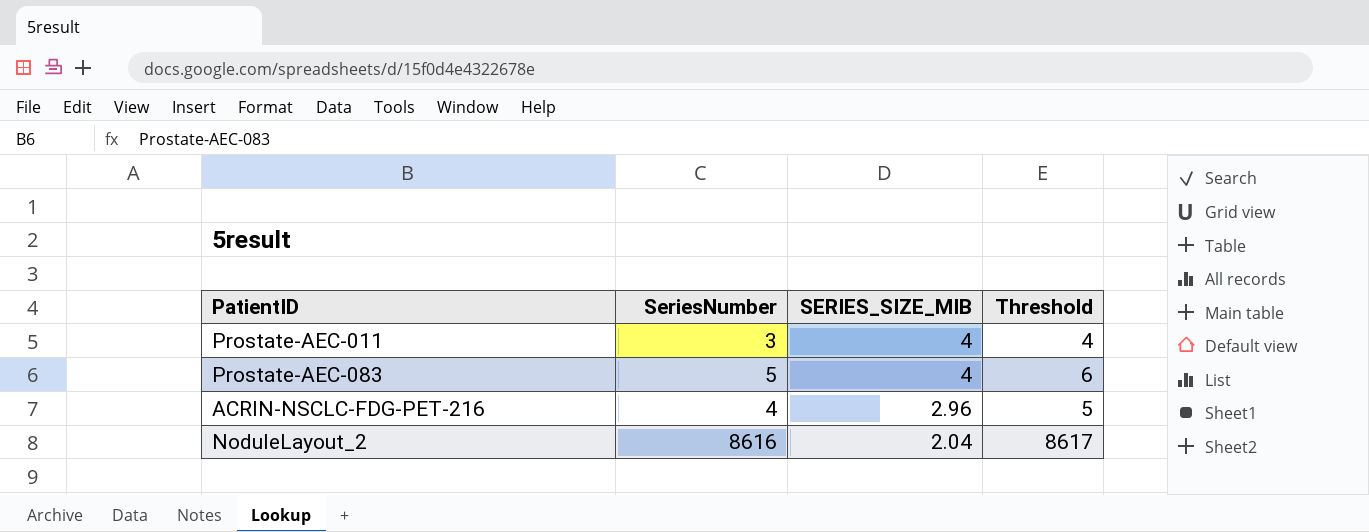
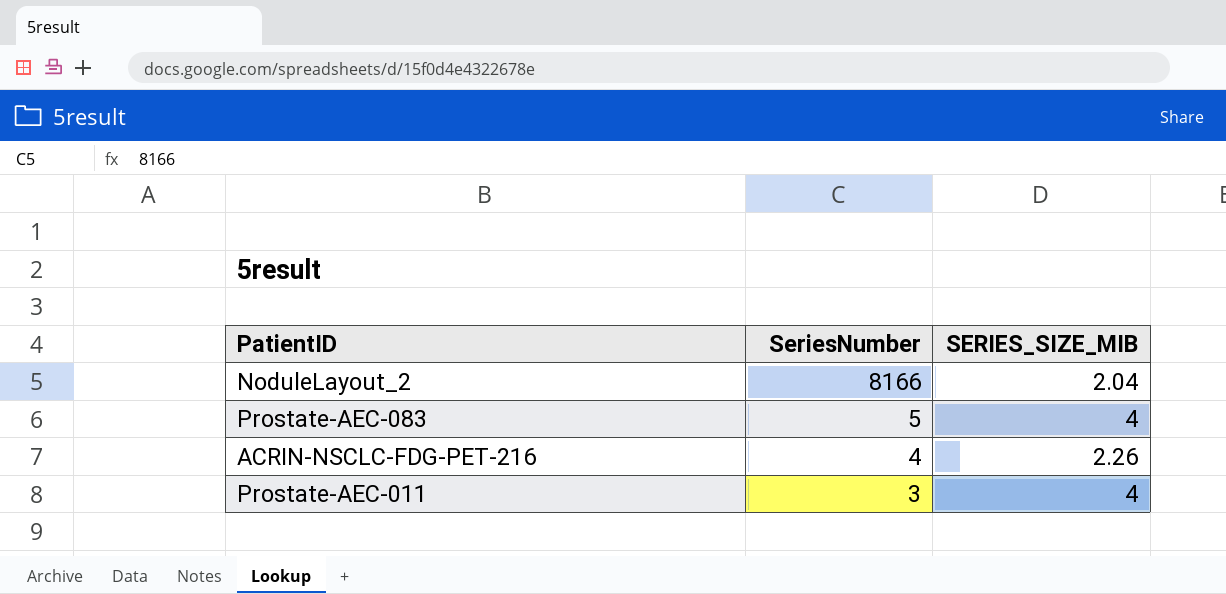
row order: SERIES_SIZE_MIB descending -> SeriesNumber descending
column Threshold | formula: [SeriesNumber] + 1 -> none
NoduleLayout_2 | SeriesNumber: 8616 -> 8166
ACRIN-NSCLC-FDG-PET-216 | SERIES_SIZE_MIB: 2.96 -> 2.26

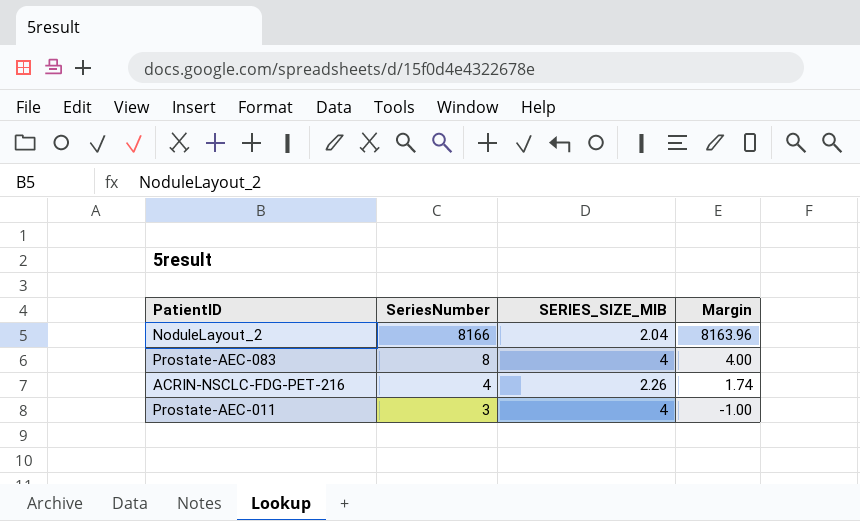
column Margin | formula: none -> [SeriesNumber] - [SERIES_SIZE_MIB]
Prostate-AEC-083 | SeriesNumber: 5 -> 8

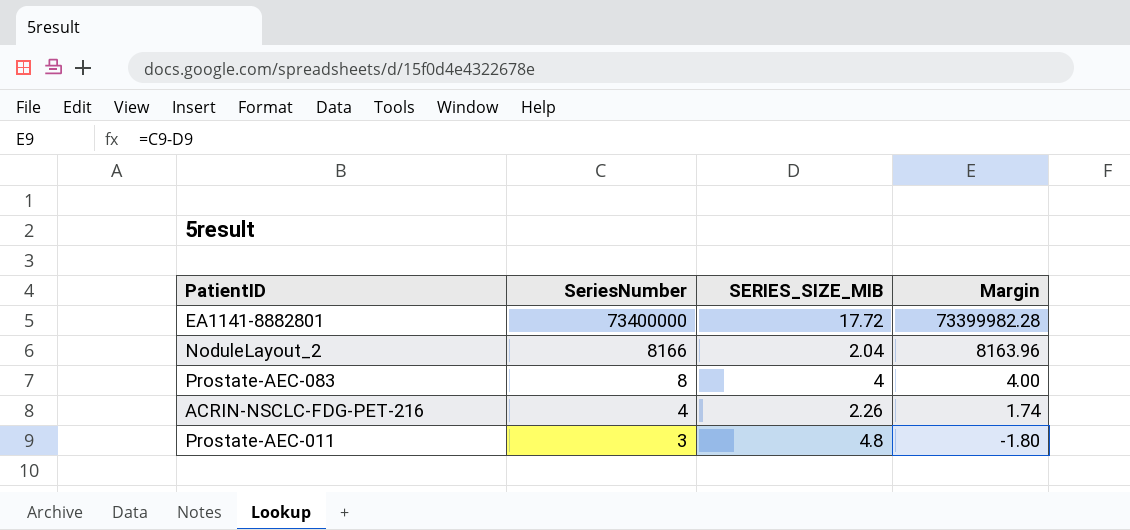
row EA1141-8882801: none -> 73400000 | 17.72 | 73399982.28
Prostate-AEC-011 | SERIES_SIZE_MIB: 4 -> 4.8
Prostate-AEC-011 | Margin: -1.00 -> -1.80

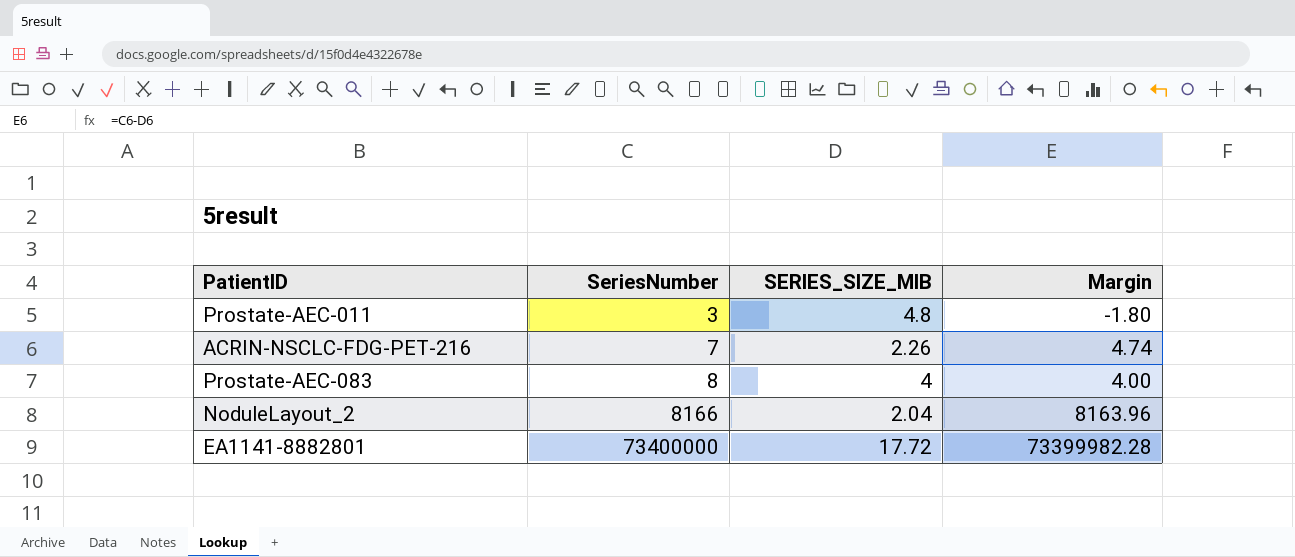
row order: SeriesNumber descending -> SeriesNumber ascending
ACRIN-NSCLC-FDG-PET-216 | SeriesNumber: 4 -> 7
ACRIN-NSCLC-FDG-PET-216 | Margin: 1.74 -> 4.74

